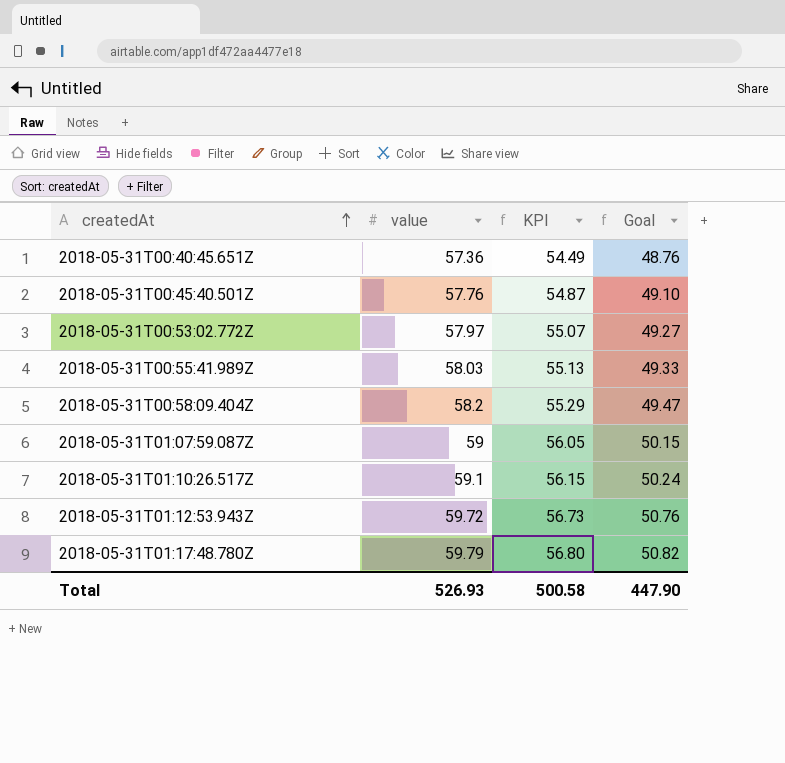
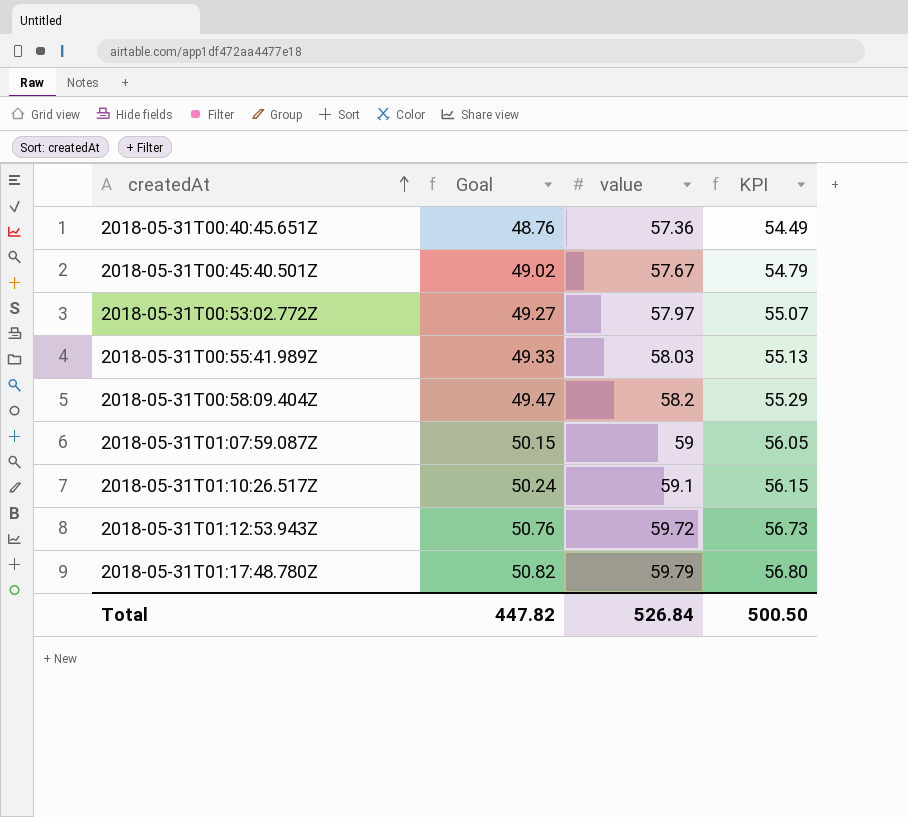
column Goal | position: 4 -> 2
2018-05-31T00:45:40.501Z | Goal: 49.10 -> 49.02
2018-05-31T00:45:40.501Z | value: 57.76 -> 57.67
2018-05-31T00:45:40.501Z | KPI: 54.87 -> 54.79
Total | Goal: 447.90 -> 447.82
Total | value: 526.93 -> 526.84
Total | KPI: 500.58 -> 500.50

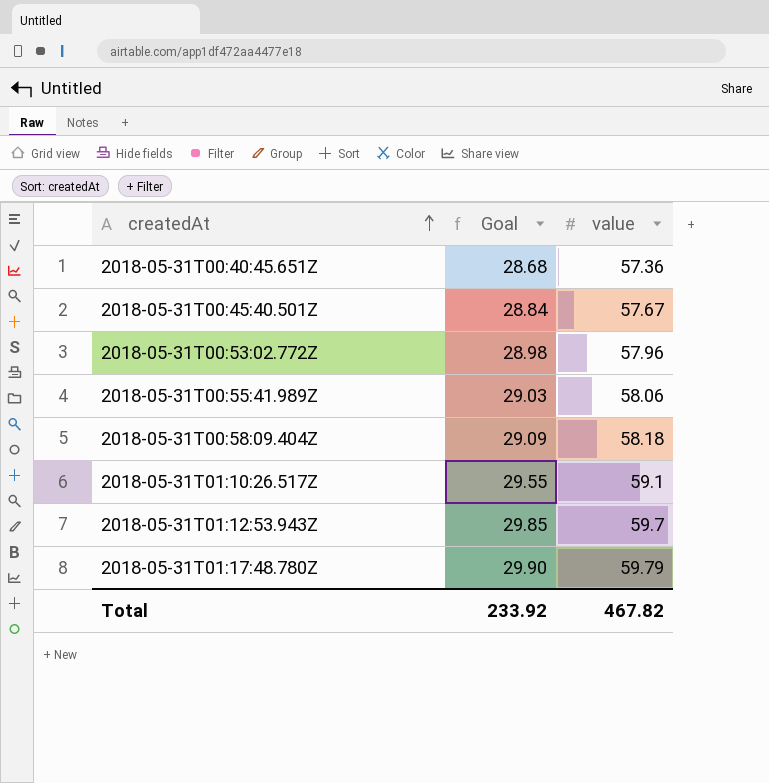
column KPI | formula: [value] * 0.95 -> none
column Goal | formula: [value] * 0.85 -> [value] * 0.5
row 2018-05-31T01:07:59.087Z: 50.15 | 59 | 56.05 -> none
2018-05-31T00:53:02.772Z | value: 57.97 -> 57.96
2018-05-31T00:55:41.989Z | value: 58.03 -> 58.06
2018-05-31T00:58:09.404Z | value: 58.2 -> 58.18
2018-05-31T01:12:53.943Z | value: 59.72 -> 59.7
Total | Goal: 447.82 -> 233.92
Total | value: 526.84 -> 467.82

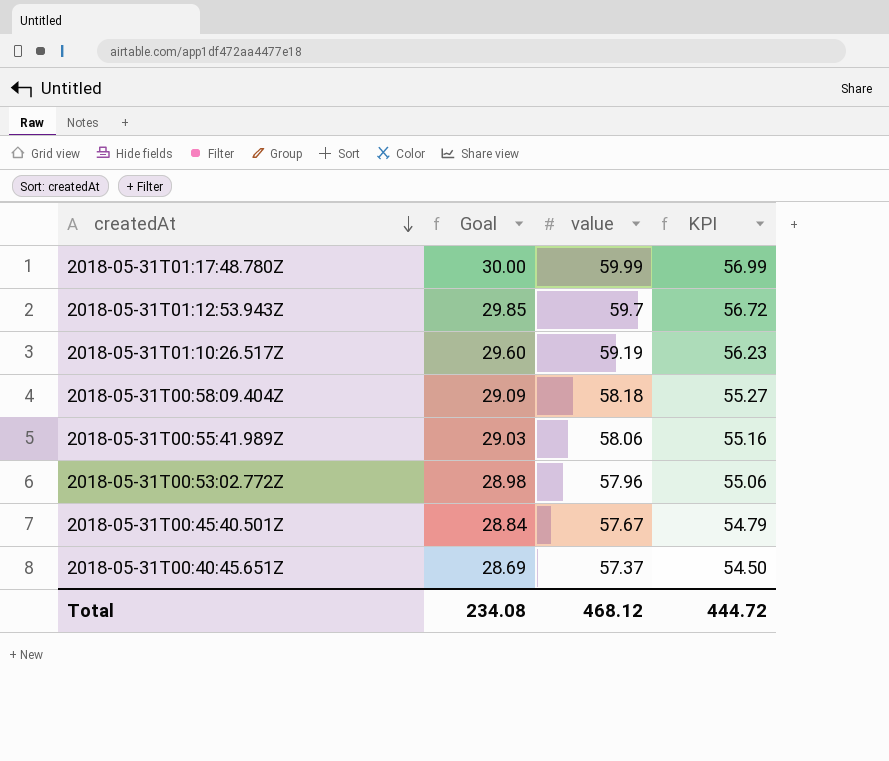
row order: createdAt ascending -> createdAt descending
column KPI | formula: none -> [value] * 0.95
2018-05-31T01:17:48.780Z | Goal: 29.90 -> 30.00
2018-05-31T01:17:48.780Z | value: 59.79 -> 59.99
2018-05-31T01:10:26.517Z | Goal: 29.55 -> 29.60
2018-05-31T01:10:26.517Z | value: 59.1 -> 59.19
2018-05-31T00:40:45.651Z | Goal: 28.68 -> 28.69
2018-05-31T00:40:45.651Z | value: 57.36 -> 57.37
Total | Goal: 233.92 -> 234.08
Total | value: 467.82 -> 468.12

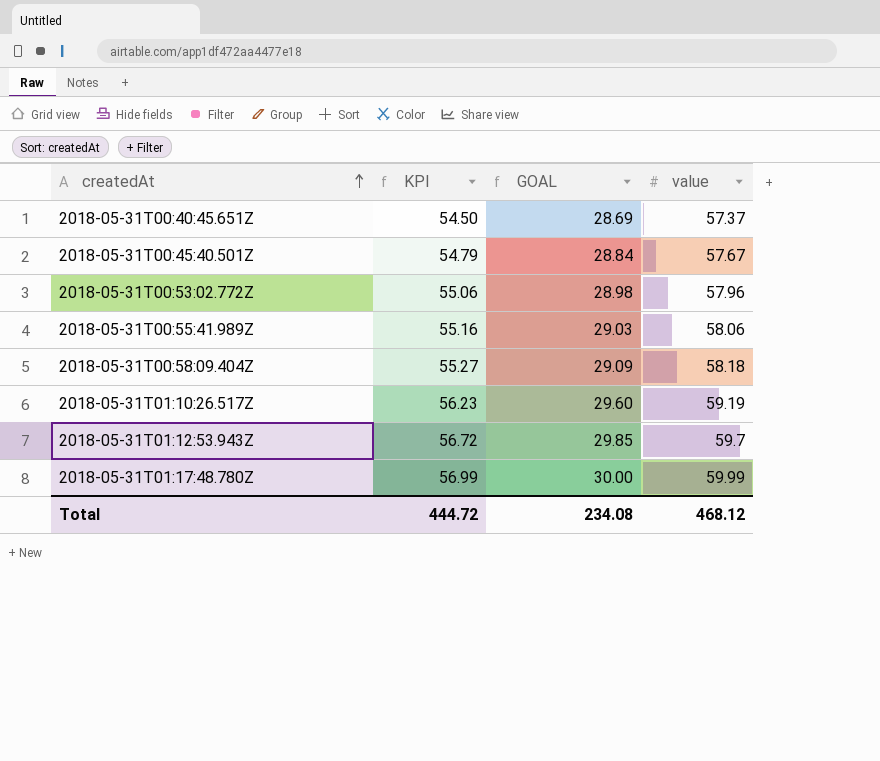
row order: createdAt descending -> createdAt ascending
column KPI | position: 4 -> 2
column name: Goal -> GOAL

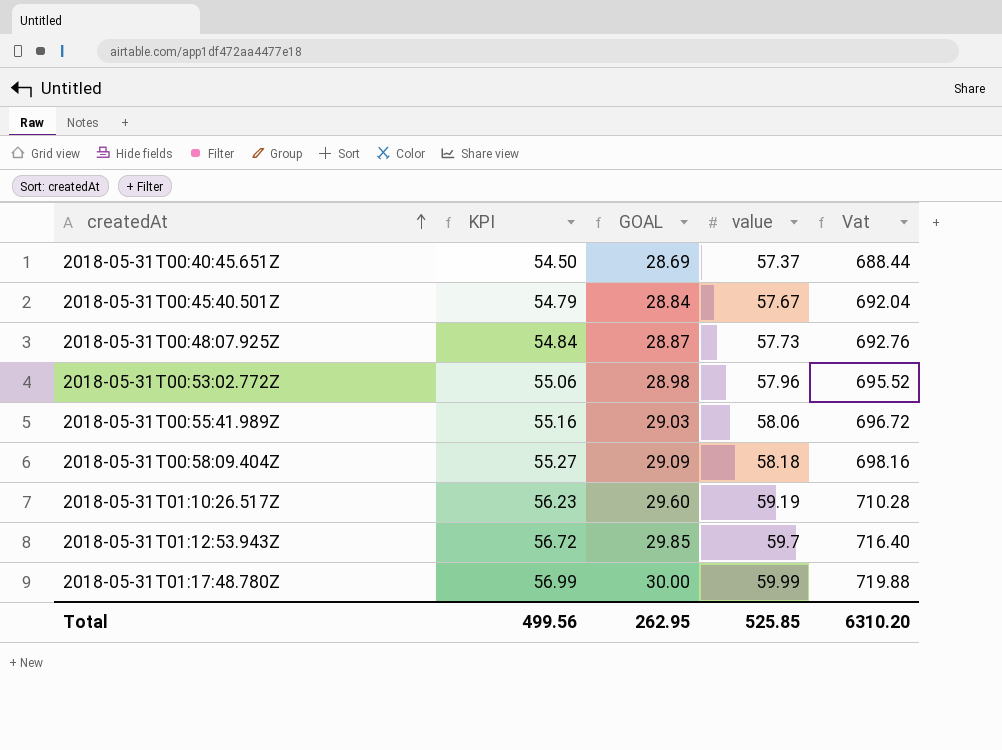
column Vat | formula: none -> [value] * 12
row 2018-05-31T00:48:07.925Z: none -> 54.84 | 28.87 | 57.73 | 692.76
Total | KPI: 444.72 -> 499.56
Total | GOAL: 234.08 -> 262.95
Total | value: 468.12 -> 525.85

